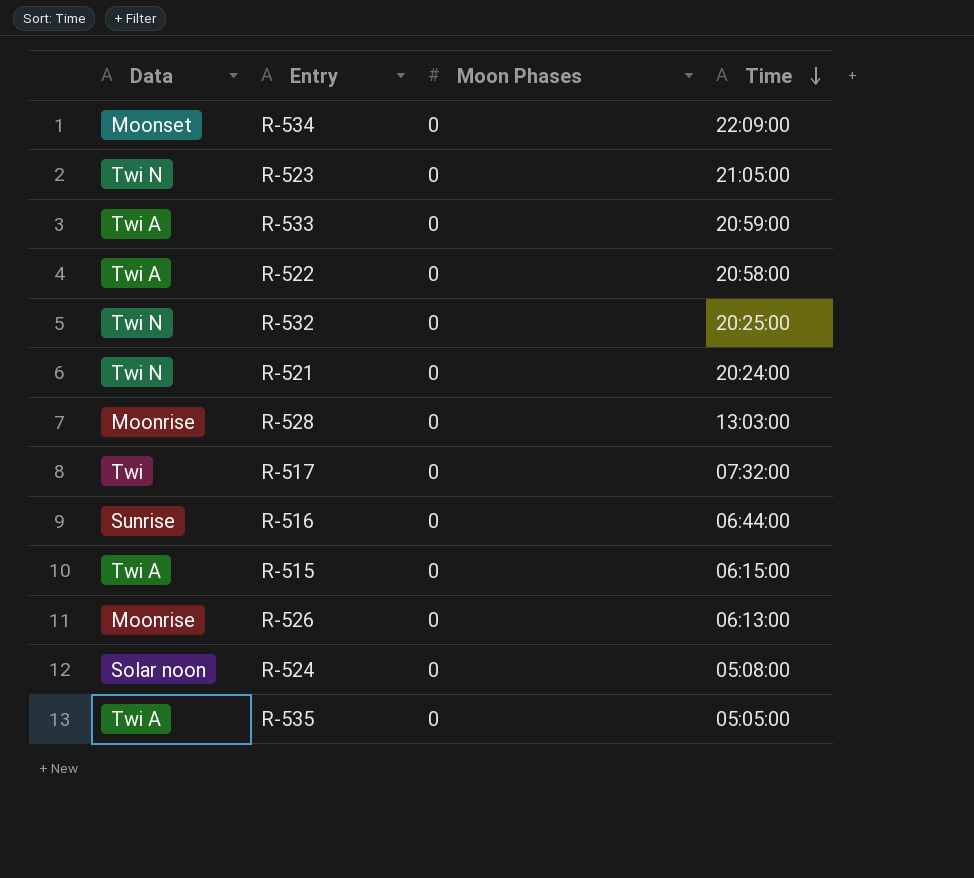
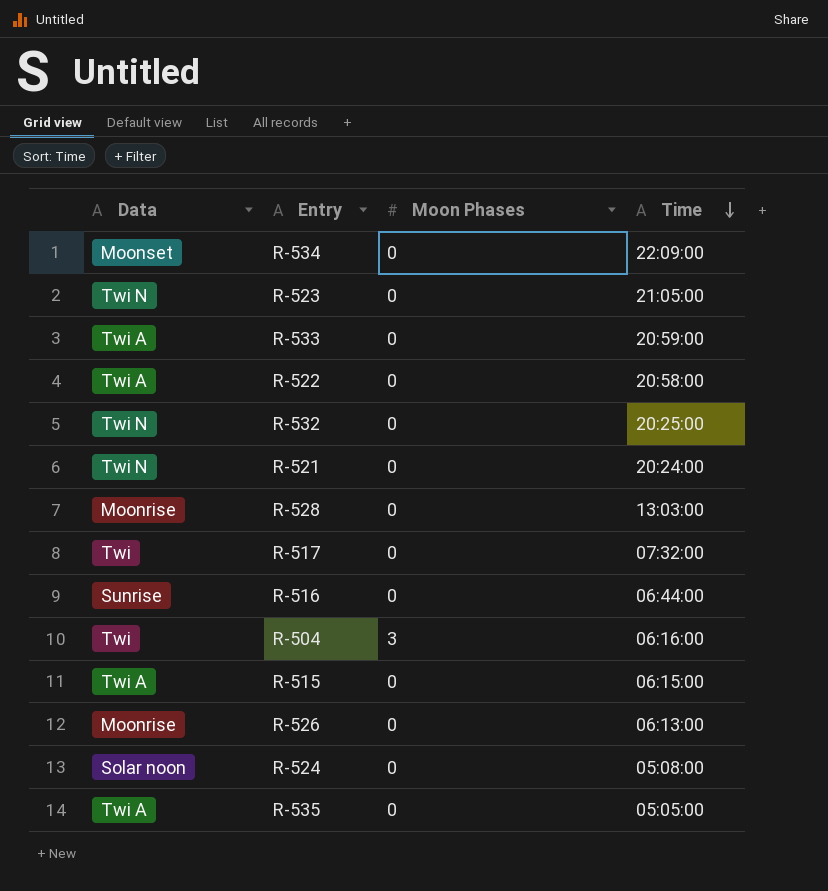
row R-504: none -> Twi | 3 | 06:16:00

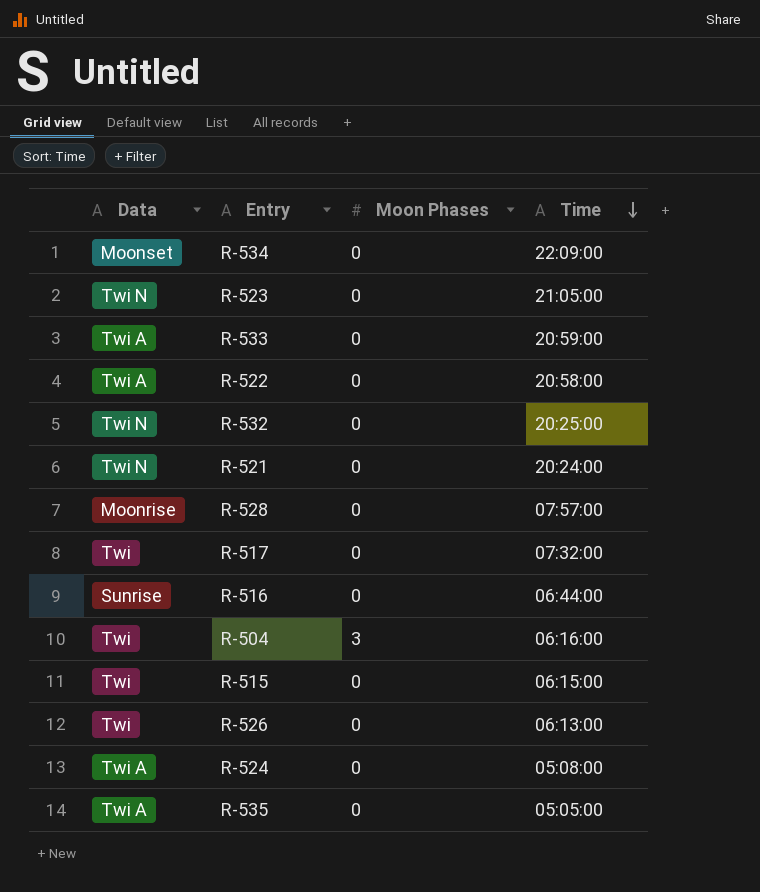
R-528 | Time: 13:03:00 -> 07:57:00
R-515 | Data: Twi A -> Twi
R-526 | Data: Moonrise -> Twi
R-524 | Data: Solar noon -> Twi A

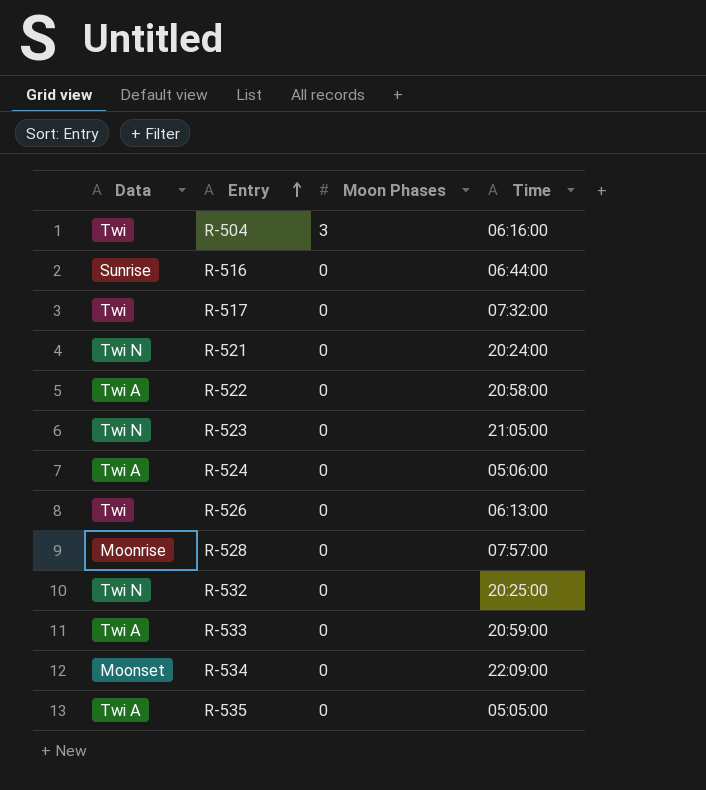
row order: Time descending -> Entry ascending
row R-515: Twi | 0 | 06:15:00 -> none
R-524 | Time: 05:08:00 -> 05:06:00

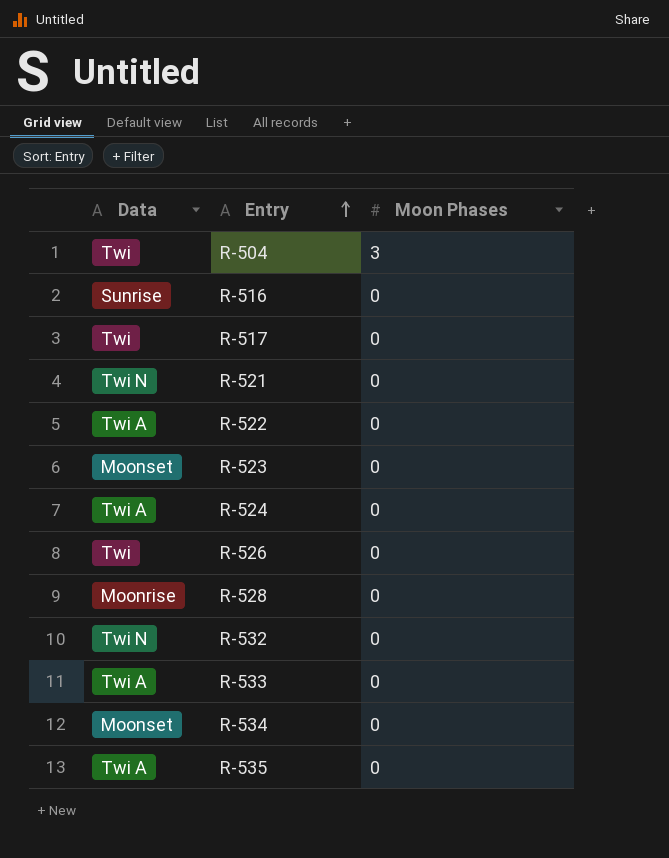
column Time | position: 4 -> none
R-523 | Data: Twi N -> Moonset

